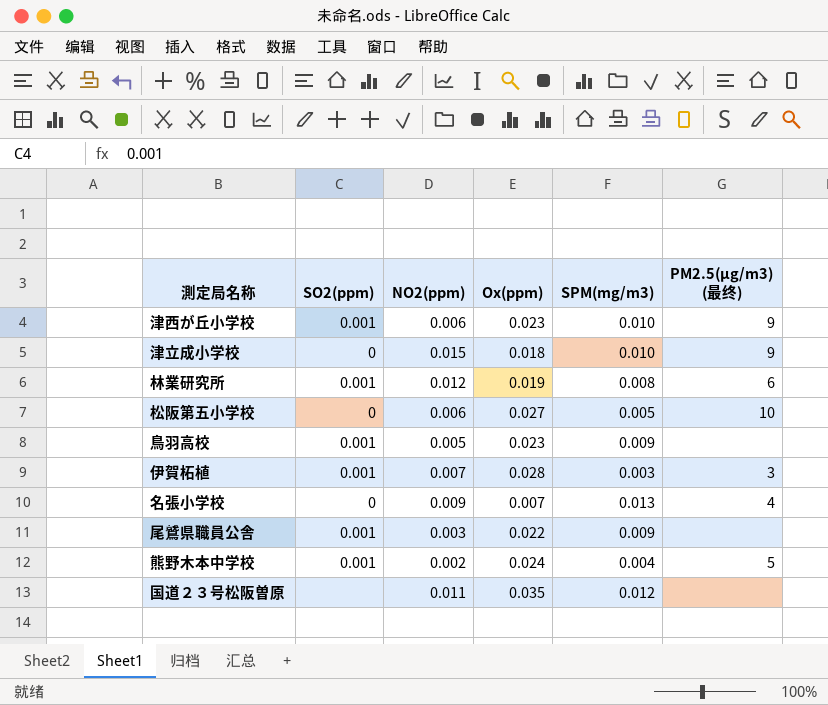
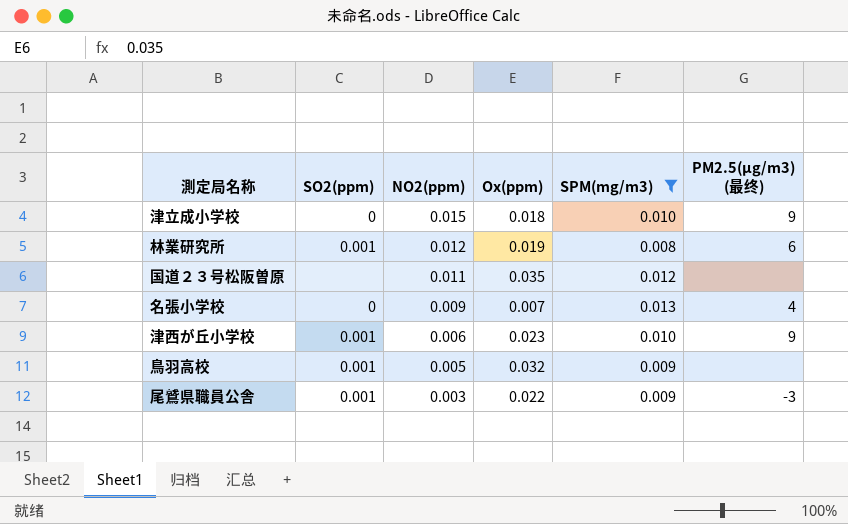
filter: none -> SPM(mg/m3) >= 0.008
row order: none -> NO2(ppm) descending
鳥羽高校 | Ox(ppm): 0.023 -> 0.032
尾鷲県職員公舎 | PM2.5(μg/m3) (最终): none -> -3

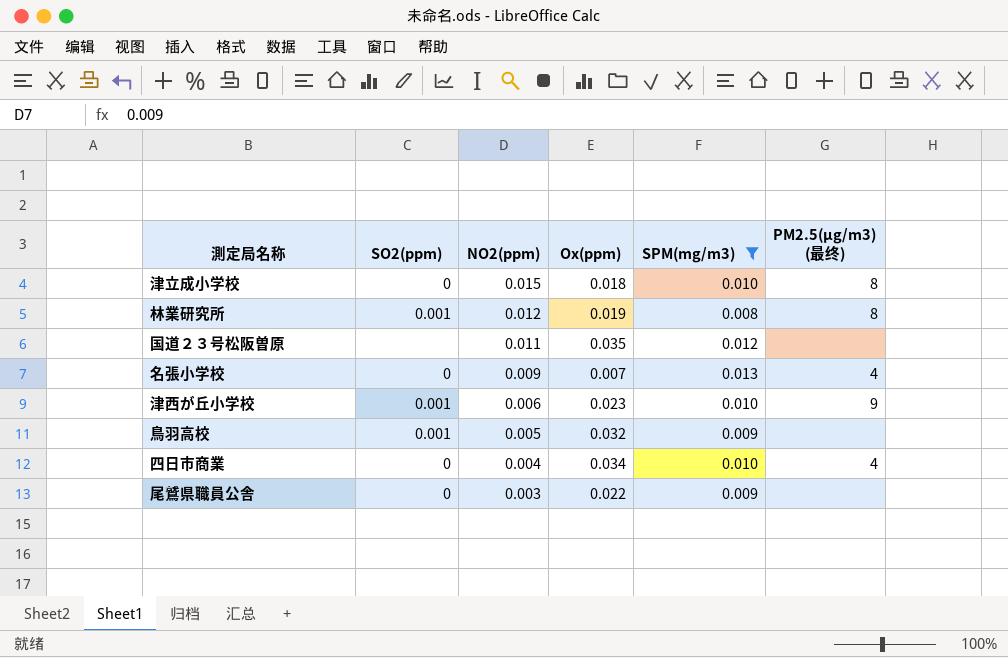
津立成小学校 | PM2.5(μg/m3) (最终): 9 -> 8
林業研究所 | PM2.5(μg/m3) (最终): 6 -> 8
row 四日市商業: none -> 0 | 0.004 | 0.034 | 0.010 | 4
尾鷲県職員公舎 | SO2(ppm): 0.001 -> 0
尾鷲県職員公舎 | PM2.5(μg/m3) (最终): -3 -> none

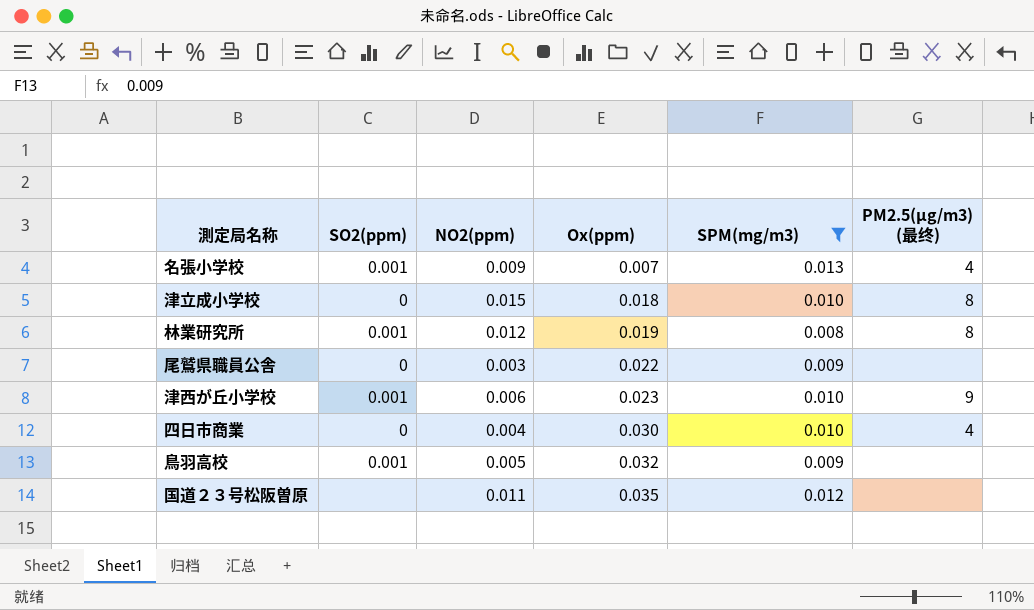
row order: NO2(ppm) descending -> Ox(ppm) ascending
名張小学校 | SO2(ppm): 0 -> 0.001
四日市商業 | Ox(ppm): 0.034 -> 0.030

